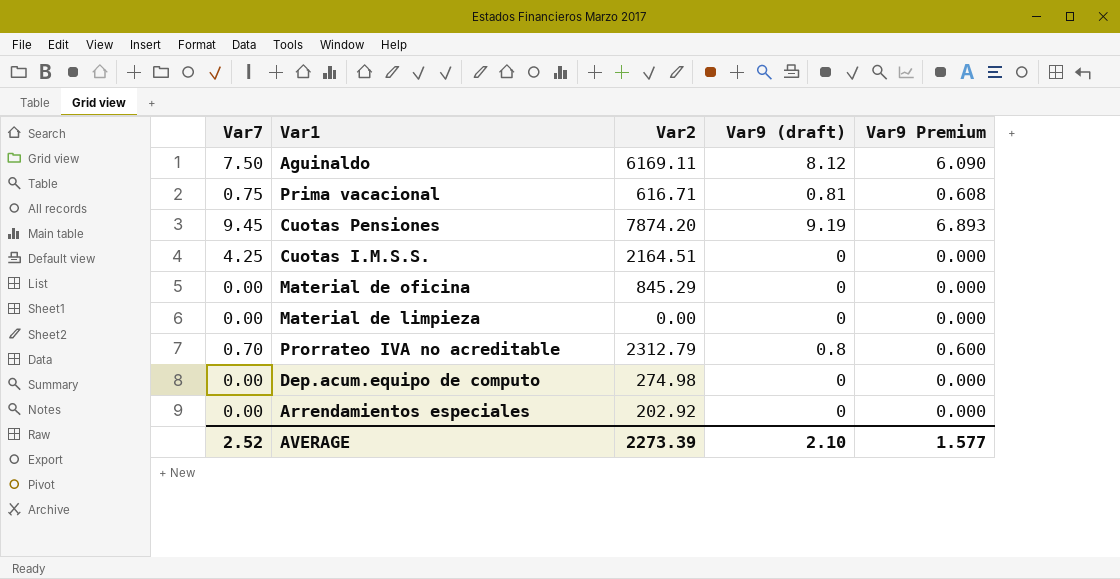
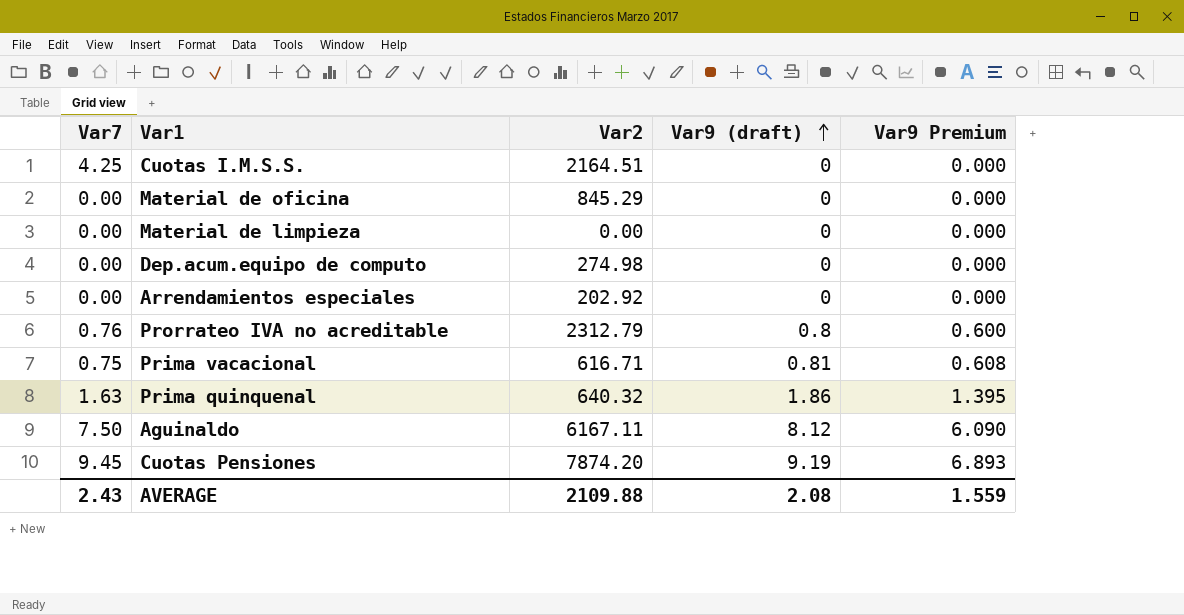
row order: none -> Var9 (draft) ascending
Prorrateo IVA no acreditable | Var7: 0.70 -> 0.76
row Prima quinquenal: none -> 1.63 | 640.32 | 1.86 | 1.395
Aguinaldo | Var2: 6169.11 -> 6167.11
AVERAGE | Var7: 2.52 -> 2.43
AVERAGE | Var2: 2273.39 -> 2109.88
AVERAGE | Var9 (draft): 2.10 -> 2.08
AVERAGE | Var9 Premium: 1.577 -> 1.559

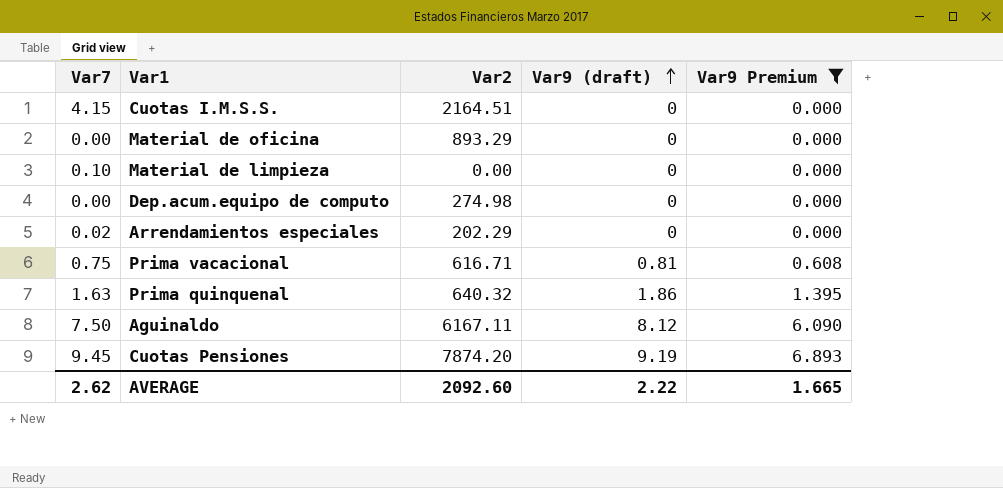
filter: none -> Var9 Premium != 0.600
Cuotas I.M.S.S. | Var7: 4.25 -> 4.15
Material de oficina | Var2: 845.29 -> 893.29
Material de limpieza | Var7: 0.00 -> 0.10
Arrendamientos especiales | Var7: 0.00 -> 0.02
Arrendamientos especiales | Var2: 202.92 -> 202.29
AVERAGE | Var7: 2.43 -> 2.62
AVERAGE | Var2: 2109.88 -> 2092.60
AVERAGE | Var9 (draft): 2.08 -> 2.22
AVERAGE | Var9 Premium: 1.559 -> 1.665

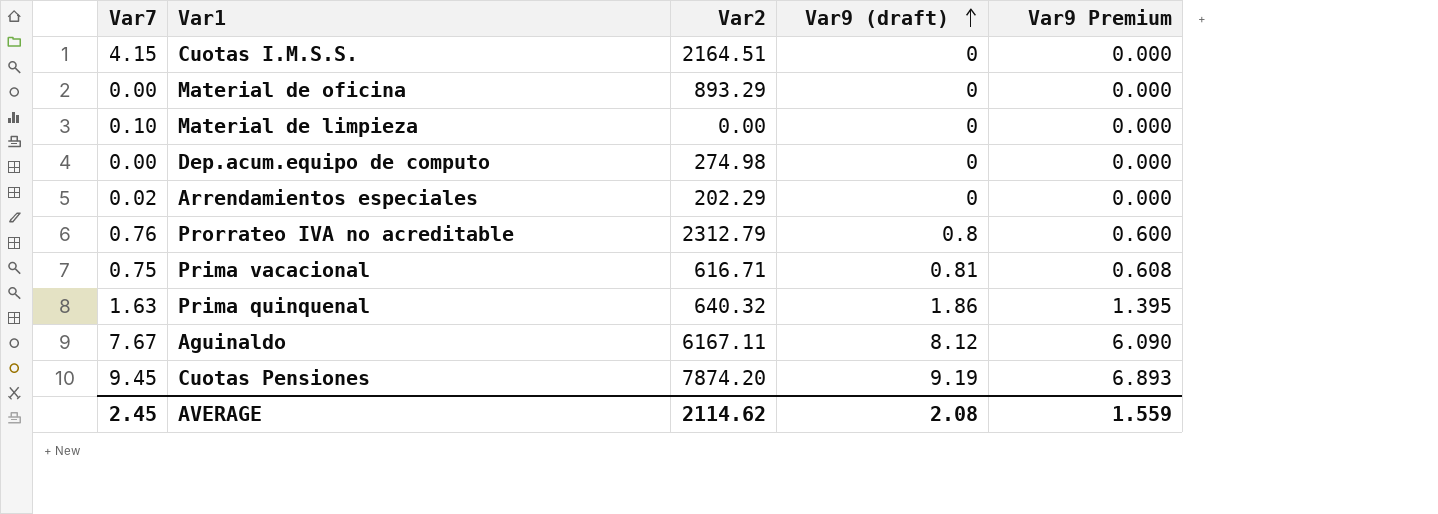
filter: Var9 Premium != 0.600 -> none
Aguinaldo | Var7: 7.50 -> 7.67
AVERAGE | Var7: 2.62 -> 2.45
AVERAGE | Var2: 2092.60 -> 2114.62
AVERAGE | Var9 (draft): 2.22 -> 2.08
AVERAGE | Var9 Premium: 1.665 -> 1.559

